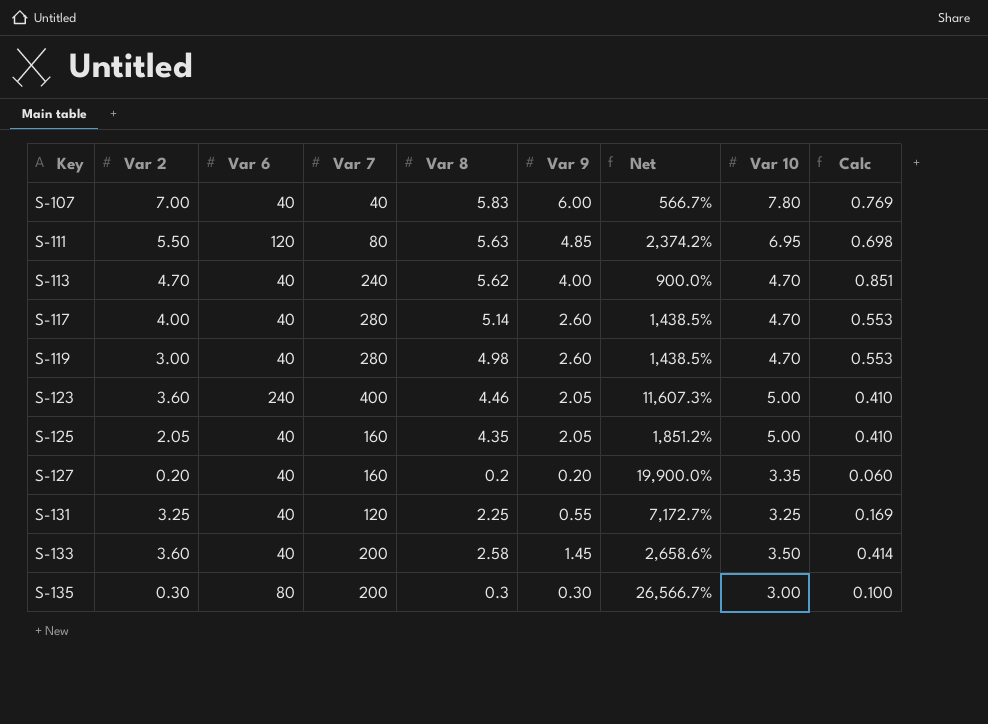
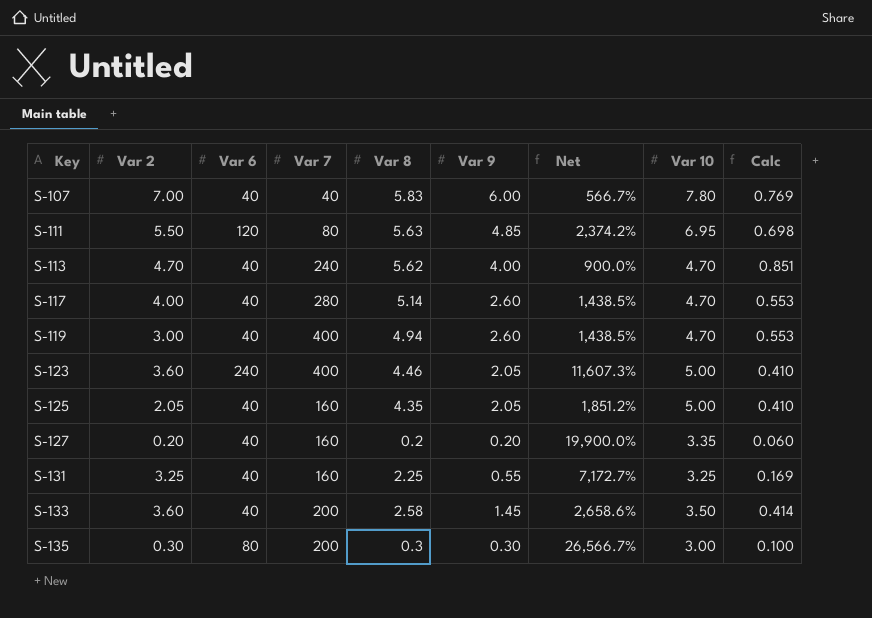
S-119 | Var 7: 280 -> 400
S-119 | Var 8: 4.98 -> 4.94
S-131 | Var 7: 120 -> 160

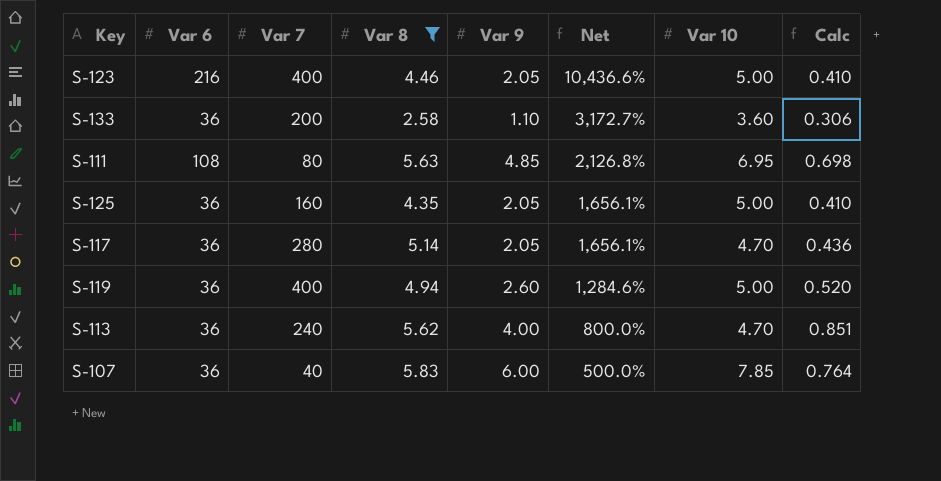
filter: none -> Var 8 >= 2.58
row order: Key ascending -> Net descending
column Var 2 | position: 2 -> none
S-123 | Var 6: 240 -> 216
S-123 | Net: 11,607.3% -> 10,436.6%
S-133 | Var 6: 40 -> 36
S-133 | Var 9: 1.45 -> 1.10
S-133 | Net: 2,658.6% -> 3,172.7%
S-133 | Var 10: 3.50 -> 3.60
S-133 | Calc: 0.414 -> 0.306
S-111 | Var 6: 120 -> 108
S-111 | Net: 2,374.2% -> 2,126.8%
S-125 | Var 6: 40 -> 36
S-125 | Net: 1,851.2% -> 1,656.1%
S-117 | Var 6: 40 -> 36
S-117 | Var 9: 2.60 -> 2.05
S-117 | Net: 1,438.5% -> 1,656.1%
S-117 | Calc: 0.553 -> 0.436
S-119 | Var 6: 40 -> 36
S-119 | Net: 1,438.5% -> 1,284.6%
S-119 | Var 10: 4.70 -> 5.00
S-119 | Calc: 0.553 -> 0.520
S-113 | Var 6: 40 -> 36
S-113 | Net: 900.0% -> 800.0%
S-107 | Var 6: 40 -> 36
S-107 | Net: 566.7% -> 500.0%
S-107 | Var 10: 7.80 -> 7.85
S-107 | Calc: 0.769 -> 0.764

